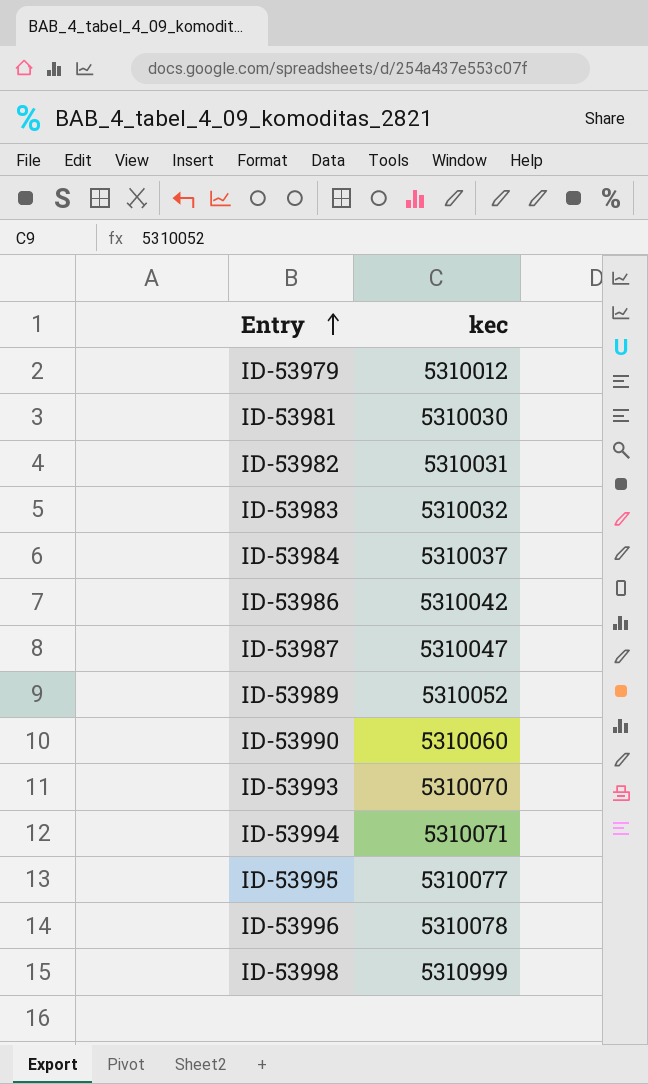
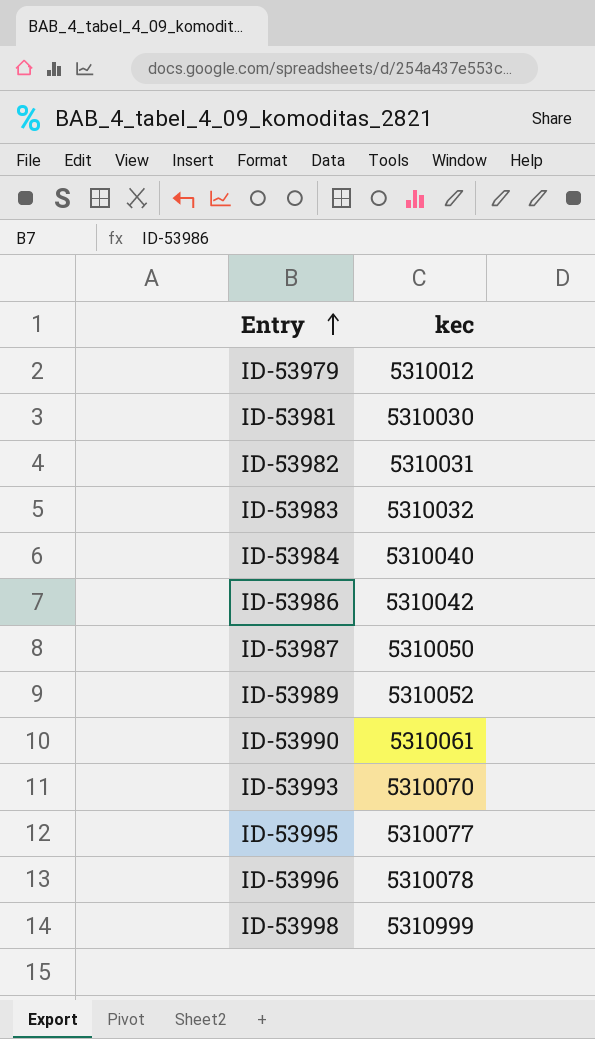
row ID-53994: 5310071 -> none
ID-53984 | kec: 5310037 -> 5310040
ID-53987 | kec: 5310047 -> 5310050
ID-53990 | kec: 5310060 -> 5310061

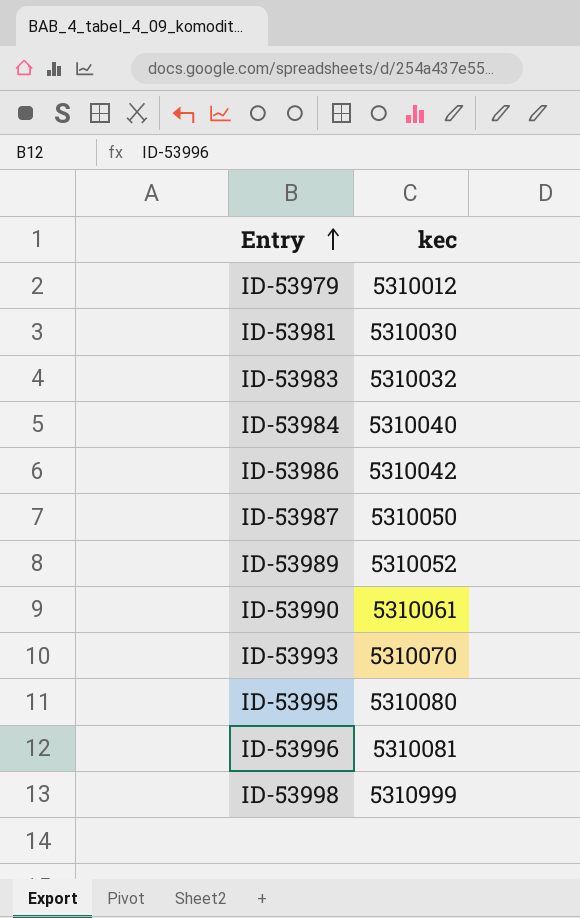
row ID-53982: 5310031 -> none
ID-53995 | kec: 5310077 -> 5310080
ID-53996 | kec: 5310078 -> 5310081

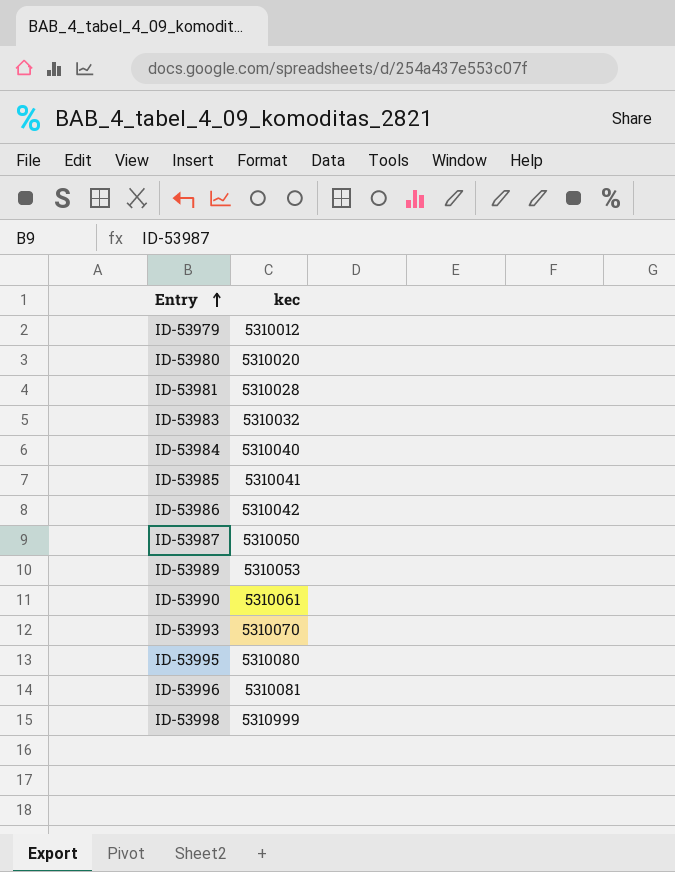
row ID-53980: none -> 5310020
ID-53981 | kec: 5310030 -> 5310028
row ID-53985: none -> 5310041
ID-53989 | kec: 5310052 -> 5310053

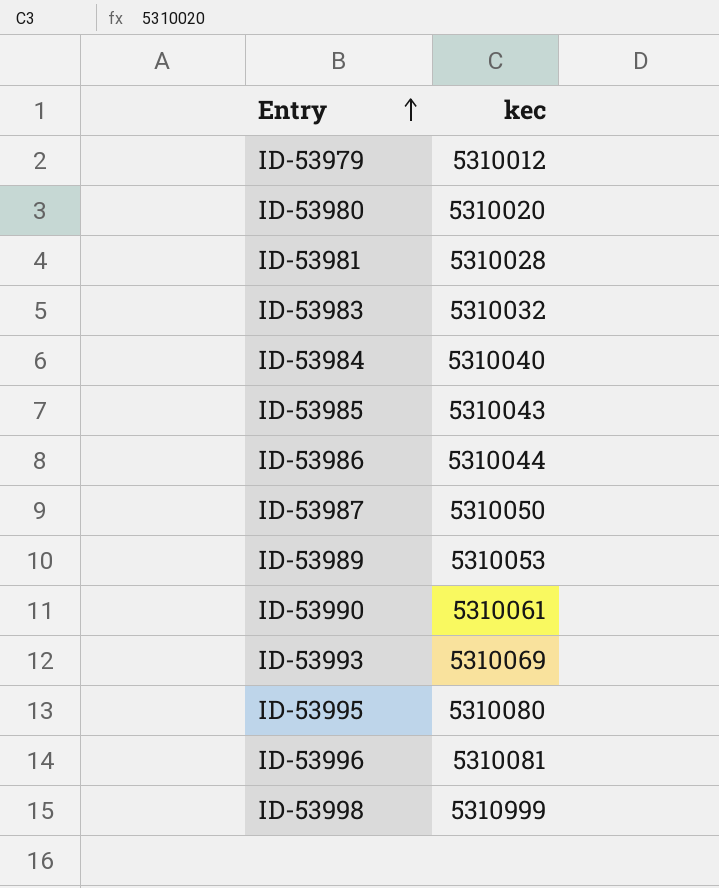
ID-53985 | kec: 5310041 -> 5310043
ID-53986 | kec: 5310042 -> 5310044
ID-53993 | kec: 5310070 -> 5310069

